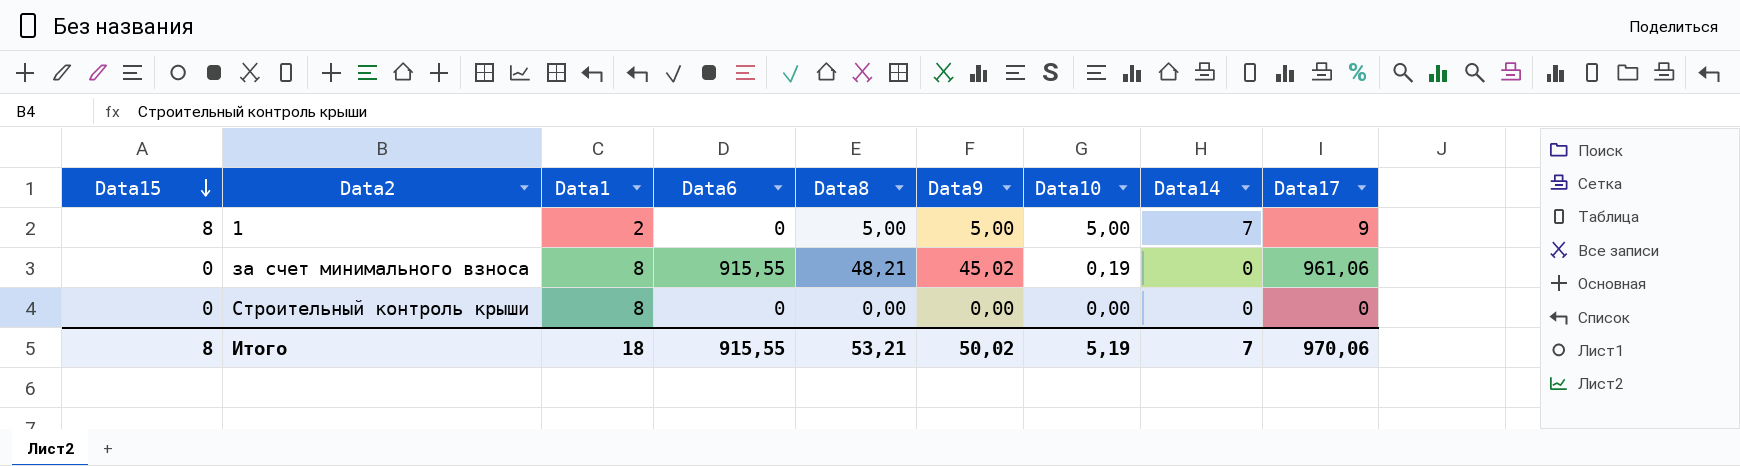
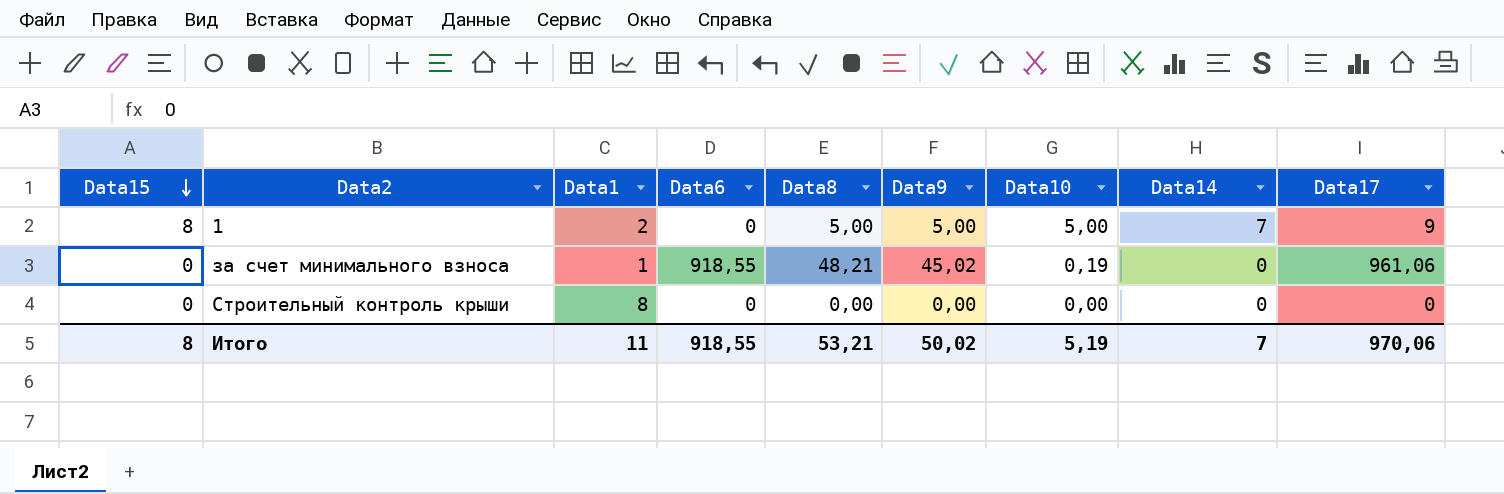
за счет минимального взноса | Data1: 8 -> 1
за счет минимального взноса | Data6: 915,55 -> 918,55
Итого | Data1: 18 -> 11
Итого | Data6: 915,55 -> 918,55

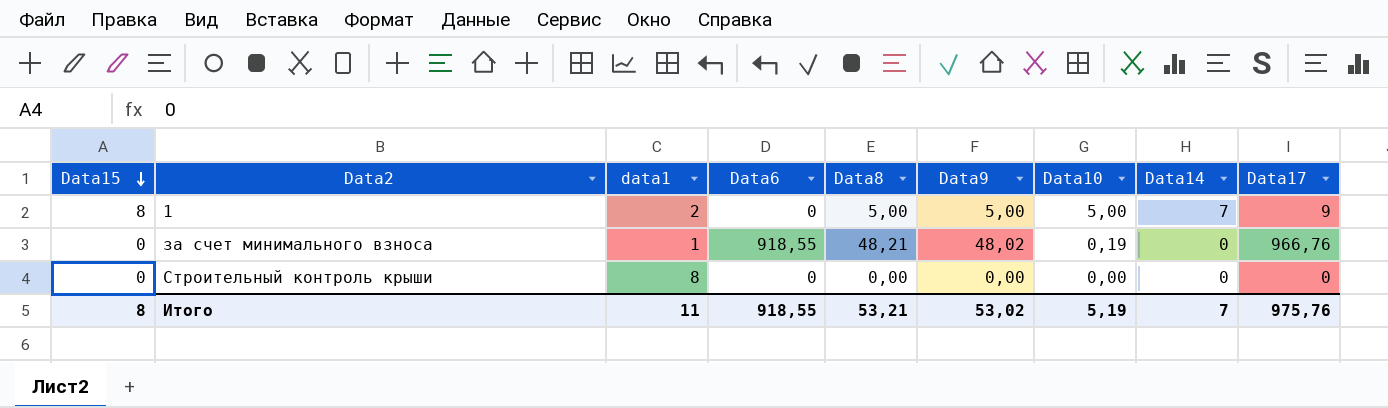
column name: Data1 -> data1
за счет минимального взноса | Data9: 45,02 -> 48,02
за счет минимального взноса | Data17: 961,06 -> 966,76
Итого | Data9: 50,02 -> 53,02
Итого | Data17: 970,06 -> 975,76

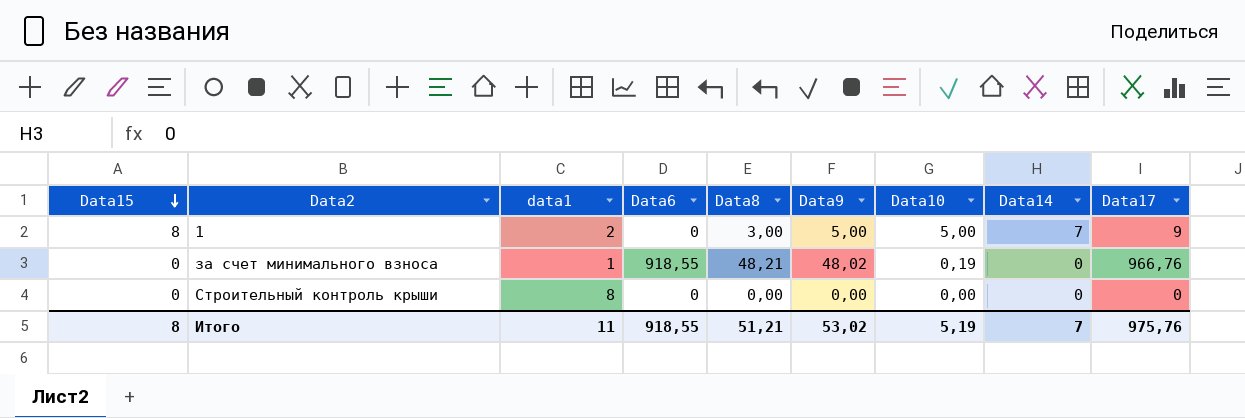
1 | Data8: 5,00 -> 3,00
Итого | Data8: 53,21 -> 51,21

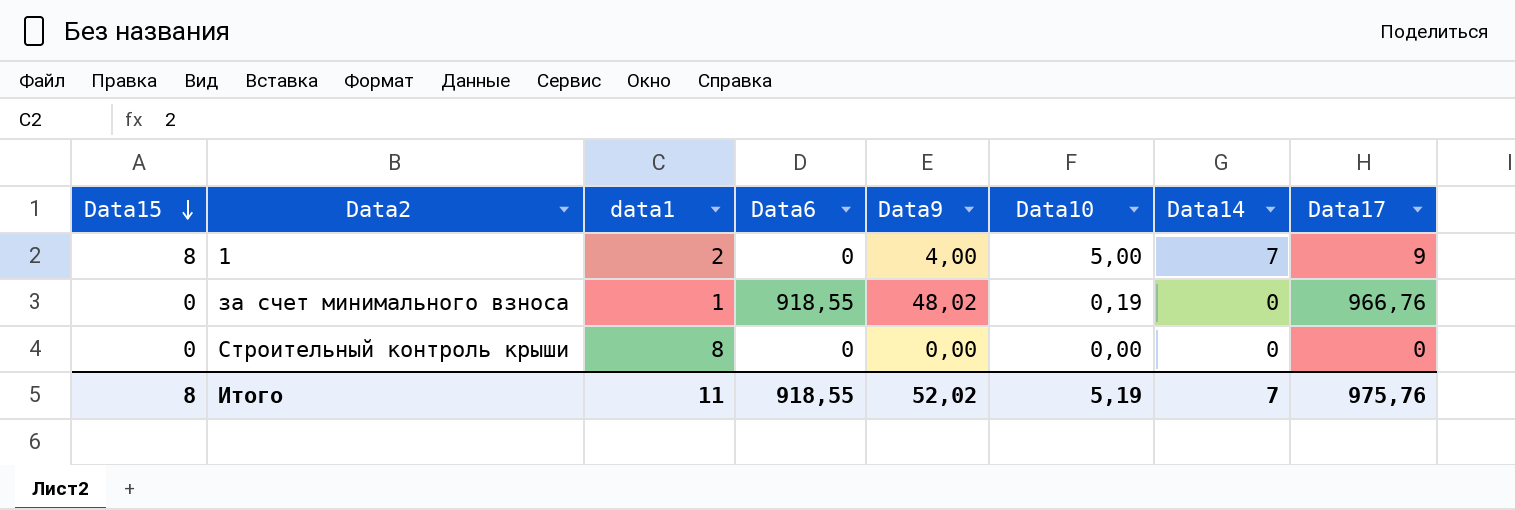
column Data8 | position: 5 -> none
1 | Data9: 5,00 -> 4,00
Итого | Data9: 53,02 -> 52,02

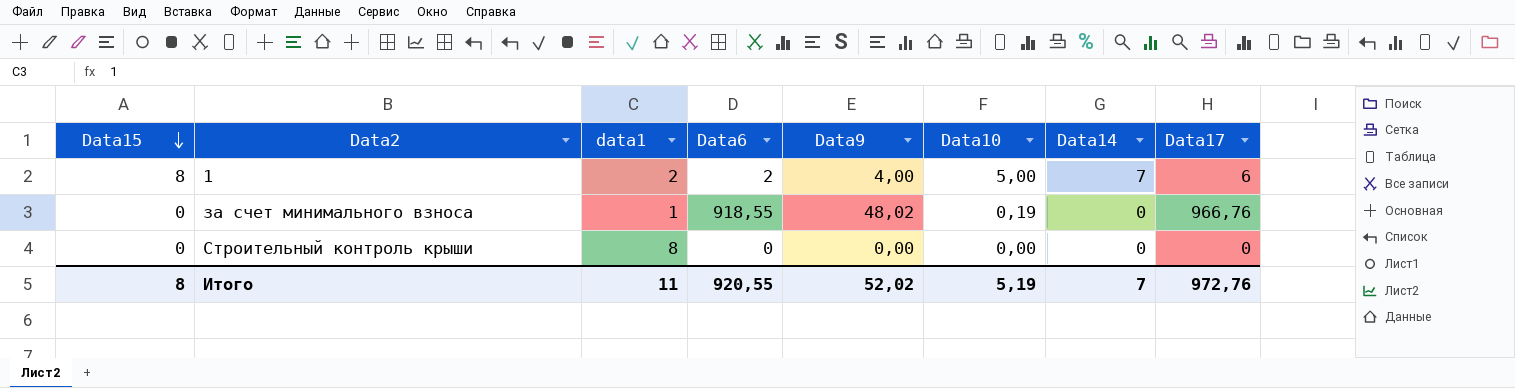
1 | Data6: 0 -> 2
1 | Data17: 9 -> 6
Итого | Data6: 918,55 -> 920,55
Итого | Data17: 975,76 -> 972,76

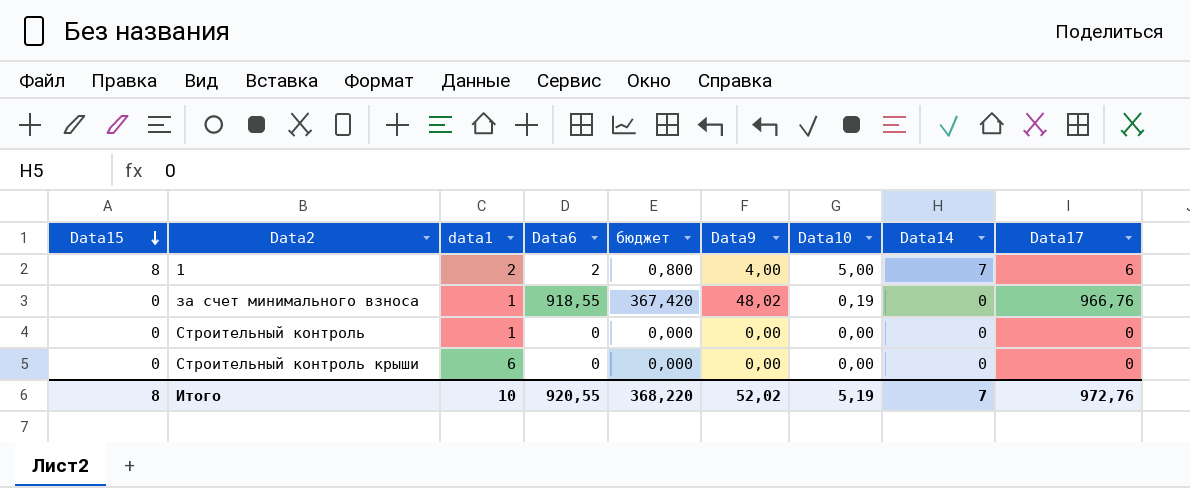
column бюджет | formula: none -> [Data6] * 0,4
row Строительный контроль: none -> 0 | 1 | 0 | 0,000 | 0,00 | 0,00 | 0 | 0
Строительный контроль крыши | data1: 8 -> 6
Итого | data1: 11 -> 10

